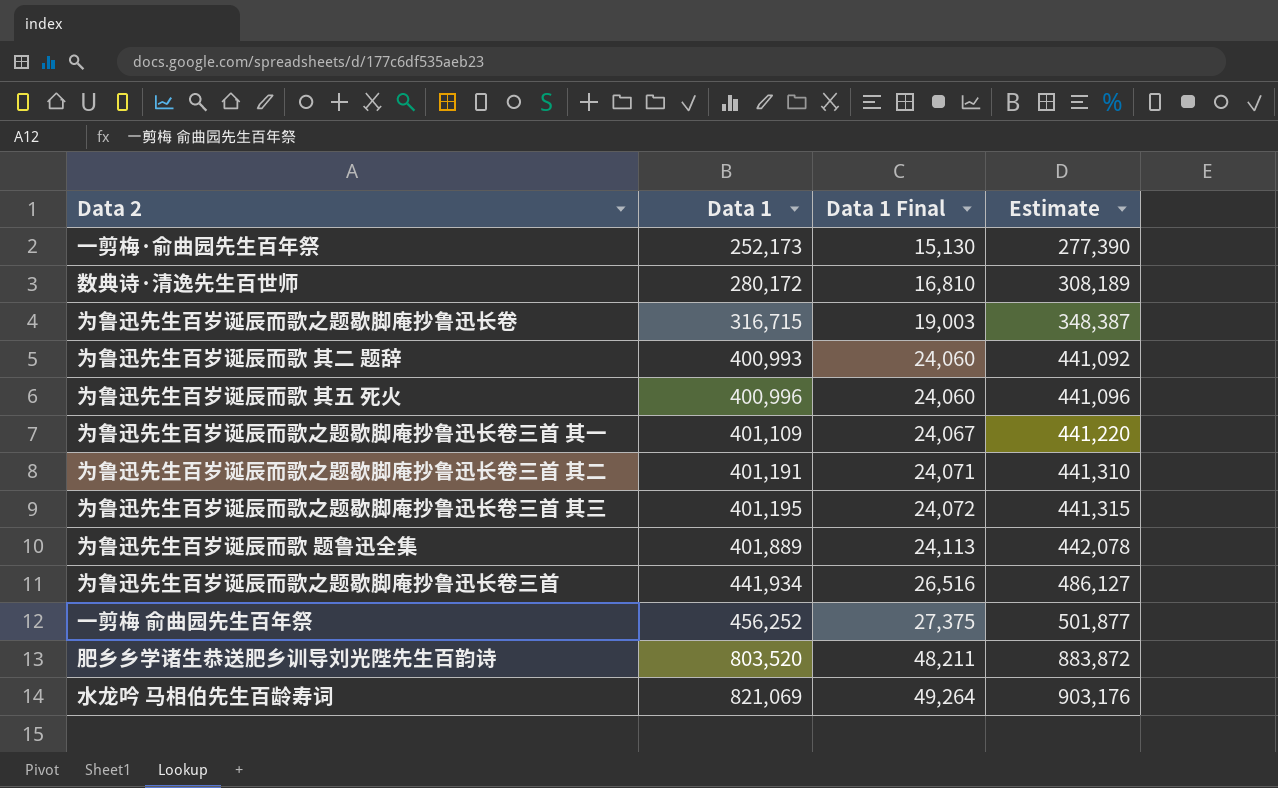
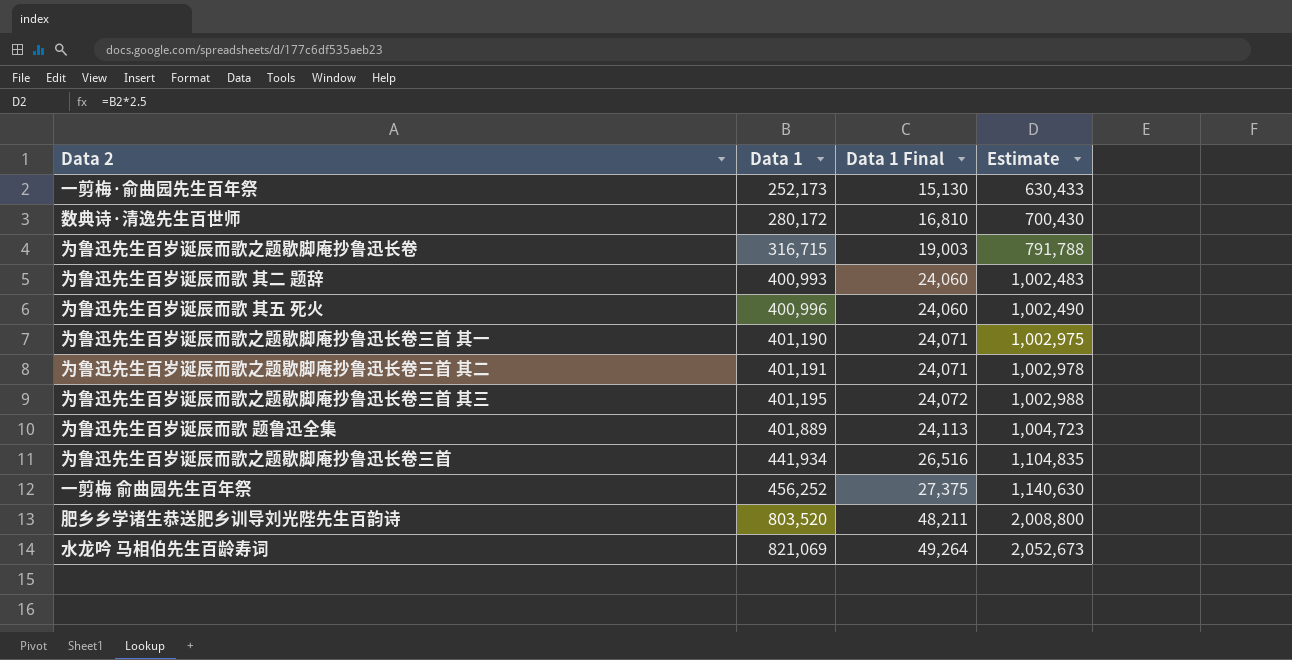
column Estimate | formula: [Data 1] * 1.1 -> [Data 1] * 2.5
为鲁迅先生百岁诞辰而歌之题歇脚庵抄鲁迅长卷三首 其一 | Data 1: 401,109 -> 401,190
为鲁迅先生百岁诞辰而歌之题歇脚庵抄鲁迅长卷三首 其一 | Data 1 Final: 24,067 -> 24,071

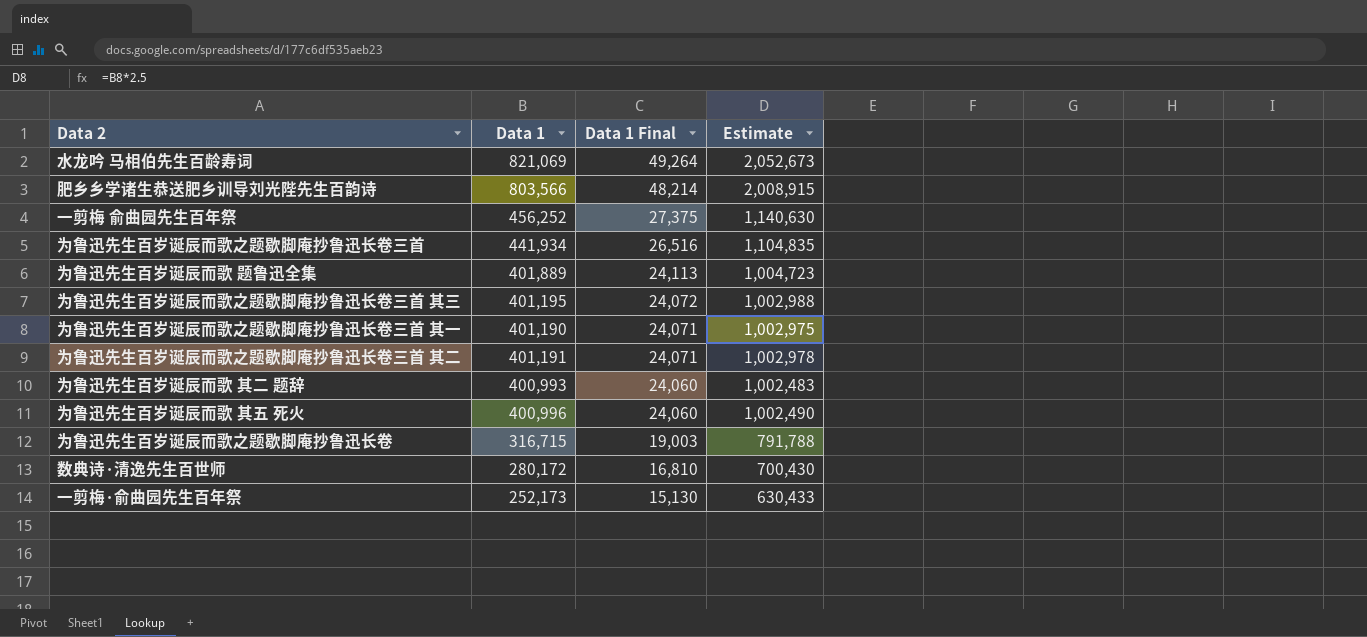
row order: Data 1 ascending -> Data 1 Final descending
肥乡乡学诸生恭送肥乡训导刘光陛先生百韵诗 | Data 1: 803,520 -> 803,566
肥乡乡学诸生恭送肥乡训导刘光陛先生百韵诗 | Data 1 Final: 48,211 -> 48,214
肥乡乡学诸生恭送肥乡训导刘光陛先生百韵诗 | Estimate: 2,008,800 -> 2,008,915

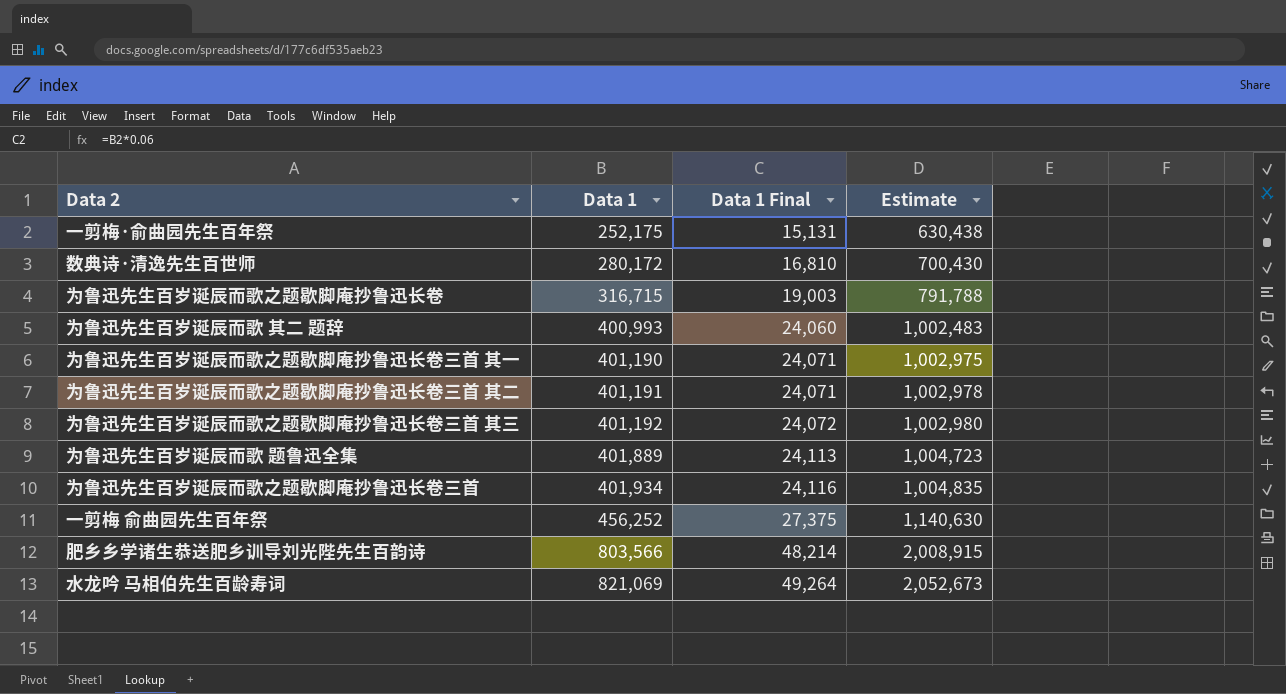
row order: Data 1 Final descending -> Data 1 ascending
row 为鲁迅先生百岁诞辰而歌 其五 死火: 400,996 | 24,060 | 1,002,490 -> none
一剪梅·俞曲园先生百年祭 | Data 1: 252,173 -> 252,175
一剪梅·俞曲园先生百年祭 | Data 1 Final: 15,130 -> 15,131
一剪梅·俞曲园先生百年祭 | Estimate: 630,433 -> 630,438
为鲁迅先生百岁诞辰而歌之题歇脚庵抄鲁迅长卷三首 其三 | Data 1: 401,195 -> 401,192
为鲁迅先生百岁诞辰而歌之题歇脚庵抄鲁迅长卷三首 其三 | Estimate: 1,002,988 -> 1,002,980
为鲁迅先生百岁诞辰而歌之题歇脚庵抄鲁迅长卷三首 | Data 1: 441,934 -> 401,934
为鲁迅先生百岁诞辰而歌之题歇脚庵抄鲁迅长卷三首 | Data 1 Final: 26,516 -> 24,116
为鲁迅先生百岁诞辰而歌之题歇脚庵抄鲁迅长卷三首 | Estimate: 1,104,835 -> 1,004,835

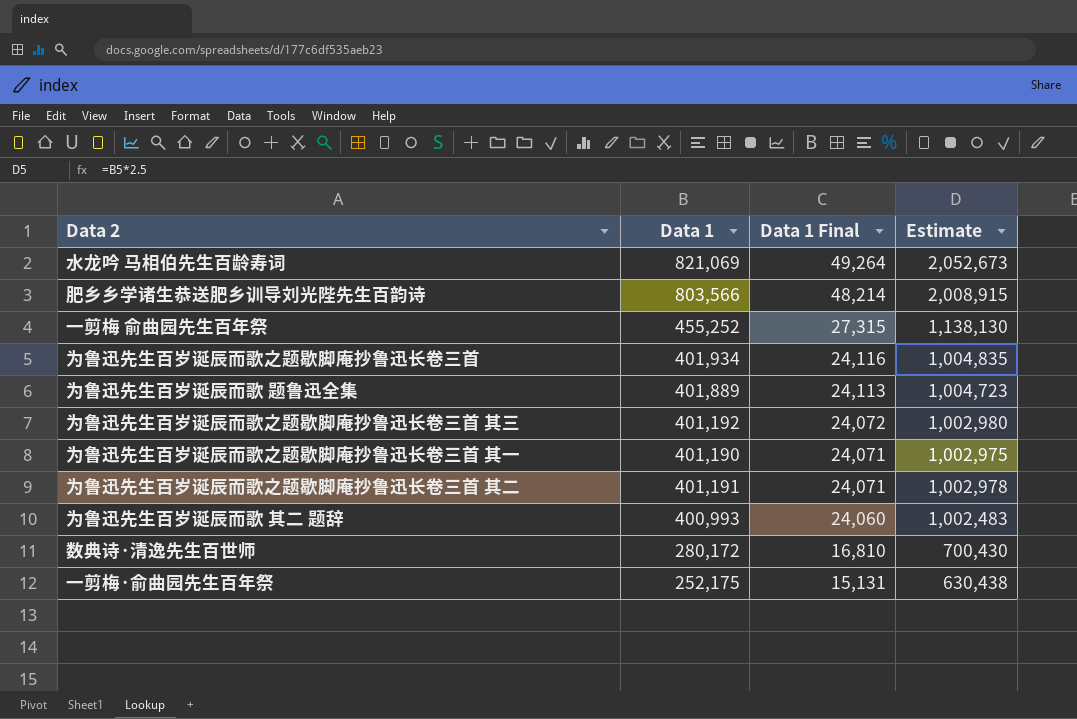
row order: Data 1 ascending -> Data 1 Final descending
row 为鲁迅先生百岁诞辰而歌之题歇脚庵抄鲁迅长卷: 316,715 | 19,003 | 791,788 -> none
一剪梅 俞曲园先生百年祭 | Data 1: 456,252 -> 455,252
一剪梅 俞曲园先生百年祭 | Data 1 Final: 27,375 -> 27,315
一剪梅 俞曲园先生百年祭 | Estimate: 1,140,630 -> 1,138,130

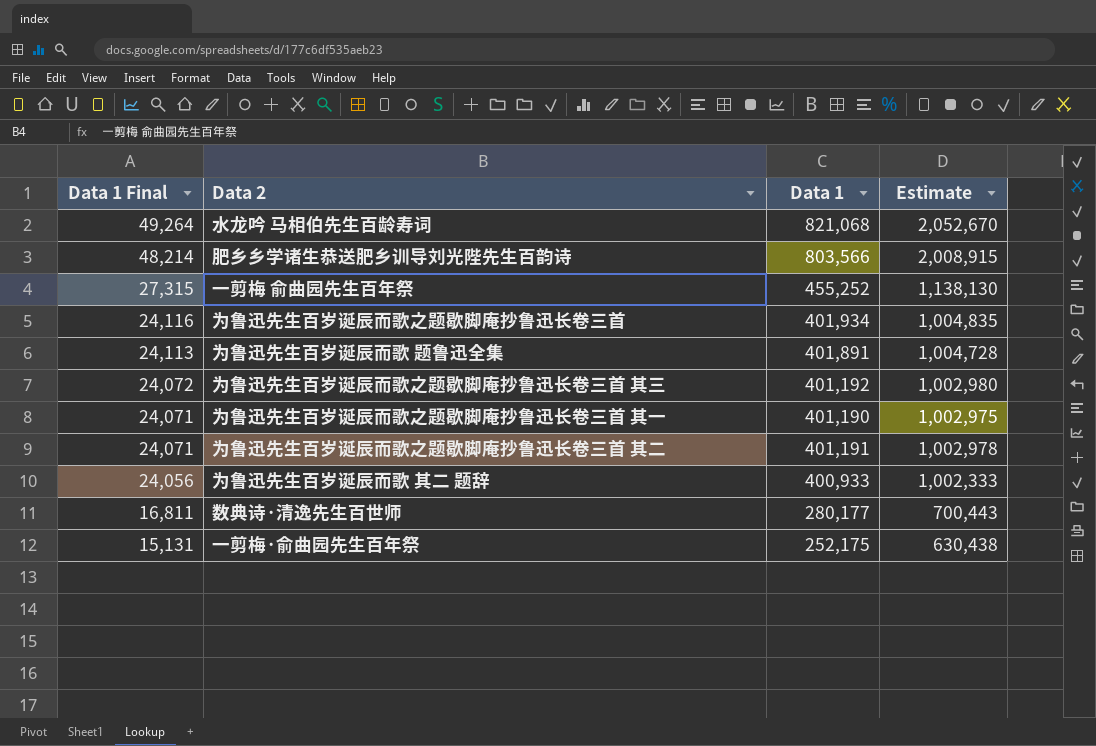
column Data 1 Final | position: 3 -> 1
水龙吟 马相伯先生百龄寿词 | Data 1: 821,069 -> 821,068
水龙吟 马相伯先生百龄寿词 | Estimate: 2,052,673 -> 2,052,670
为鲁迅先生百岁诞辰而歌 题鲁迅全集 | Data 1: 401,889 -> 401,891
为鲁迅先生百岁诞辰而歌 题鲁迅全集 | Estimate: 1,004,723 -> 1,004,728
为鲁迅先生百岁诞辰而歌 其二 题辞 | Data 1 Final: 24,060 -> 24,056
为鲁迅先生百岁诞辰而歌 其二 题辞 | Data 1: 400,993 -> 400,933
为鲁迅先生百岁诞辰而歌 其二 题辞 | Estimate: 1,002,483 -> 1,002,333
数典诗·清逸先生百世师 | Data 1 Final: 16,810 -> 16,811
数典诗·清逸先生百世师 | Data 1: 280,172 -> 280,177
数典诗·清逸先生百世师 | Estimate: 700,430 -> 700,443

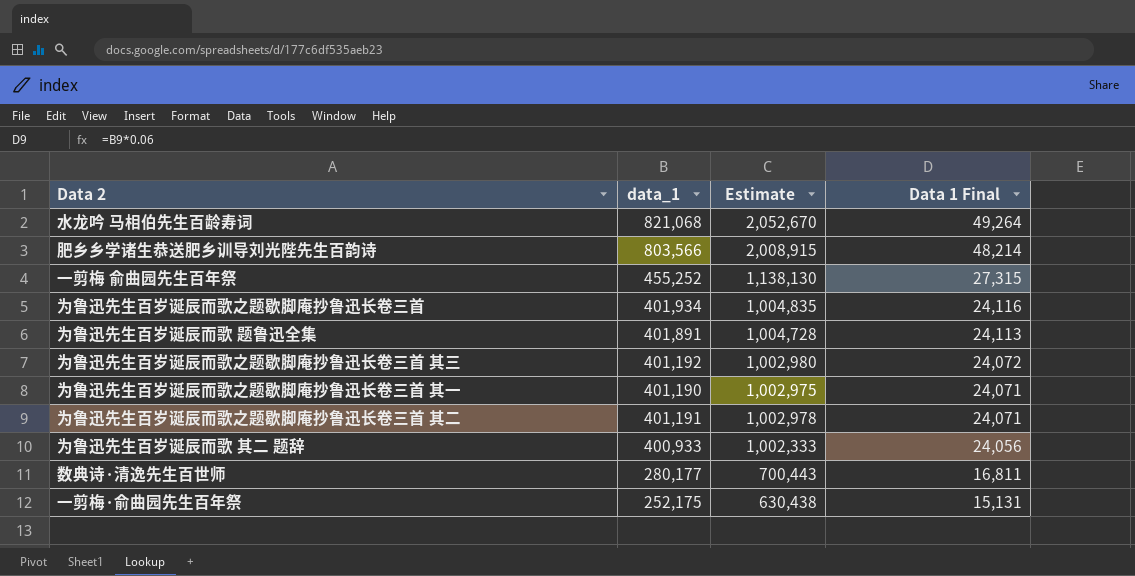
column name: Data 1 -> data_1
column Data 1 Final | position: 1 -> 4

